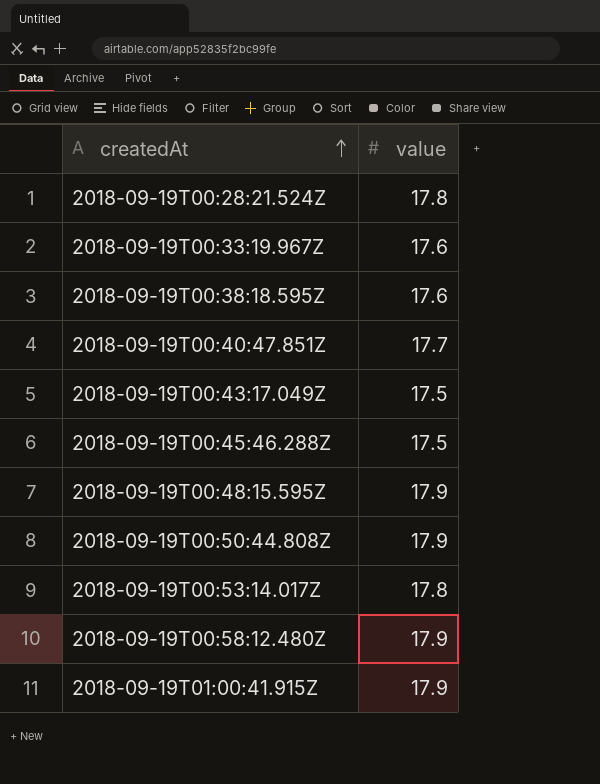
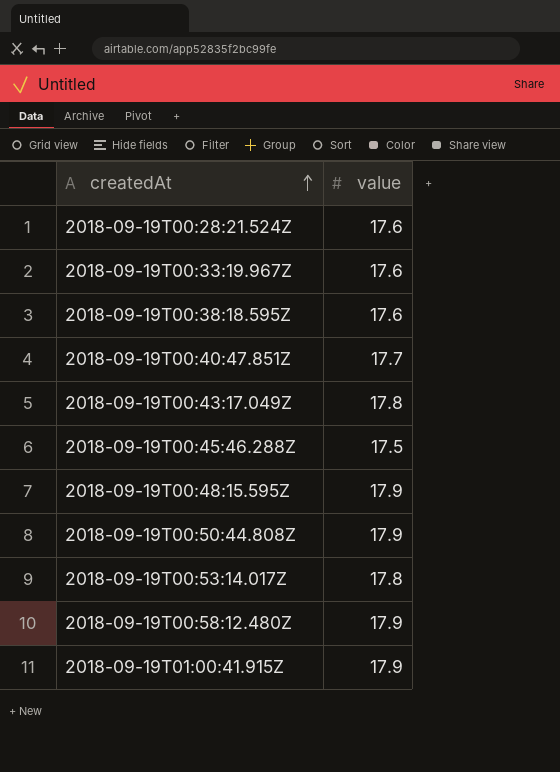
2018-09-19T00:28:21.524Z | value: 17.8 -> 17.6
2018-09-19T00:43:17.049Z | value: 17.5 -> 17.8

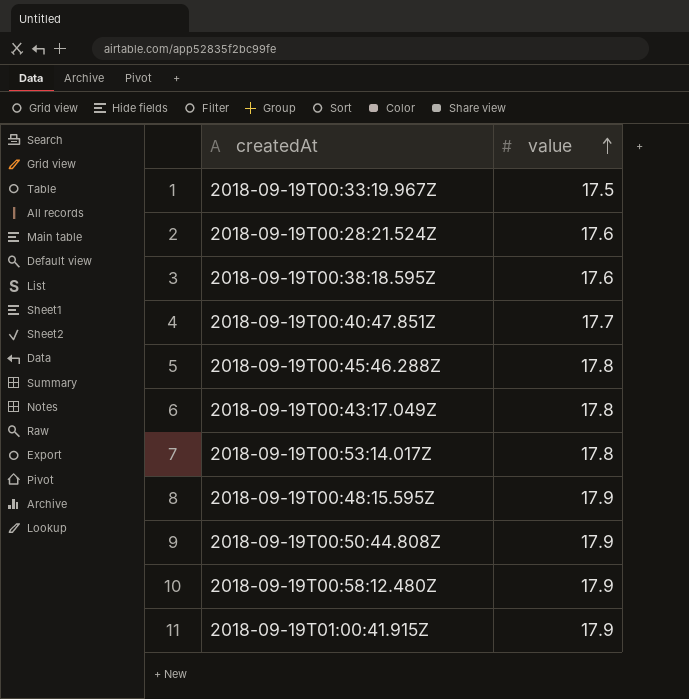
row order: createdAt ascending -> value ascending
2018-09-19T00:33:19.967Z | value: 17.6 -> 17.5
2018-09-19T00:45:46.288Z | value: 17.5 -> 17.8

